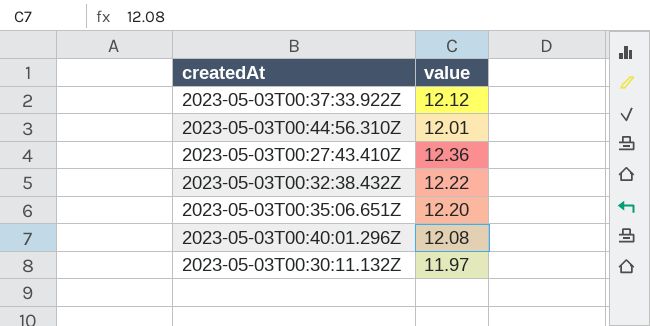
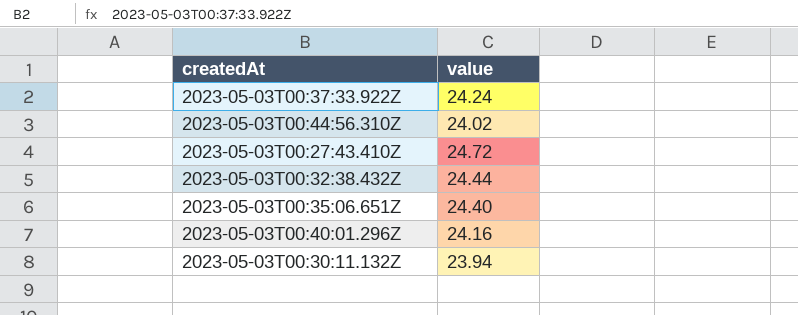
2023-05-03T00:37:33.922Z | value: 12.12 -> 24.24
2023-05-03T00:44:56.310Z | value: 12.01 -> 24.02
2023-05-03T00:27:43.410Z | value: 12.36 -> 24.72
2023-05-03T00:32:38.432Z | value: 12.22 -> 24.44
2023-05-03T00:35:06.651Z | value: 12.20 -> 24.40
2023-05-03T00:40:01.296Z | value: 12.08 -> 24.16
2023-05-03T00:30:11.132Z | value: 11.97 -> 23.94

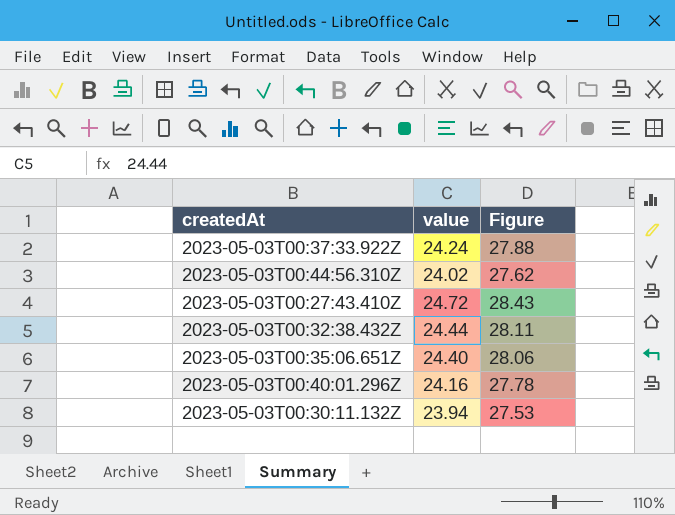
column Figure | formula: none -> [value] * 1.15

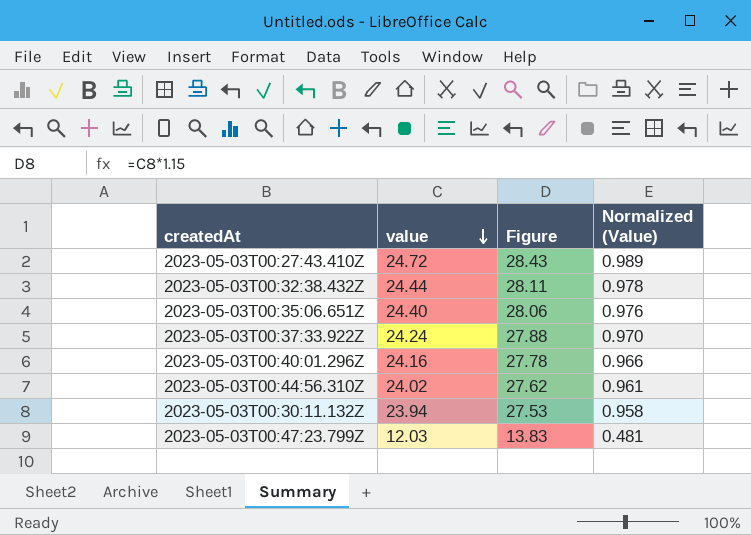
row order: none -> value descending
column Normalized (Value) | formula: none -> [value] * 0.04
row 2023-05-03T00:47:23.799Z: none -> 12.03 | 13.83 | 0.481

